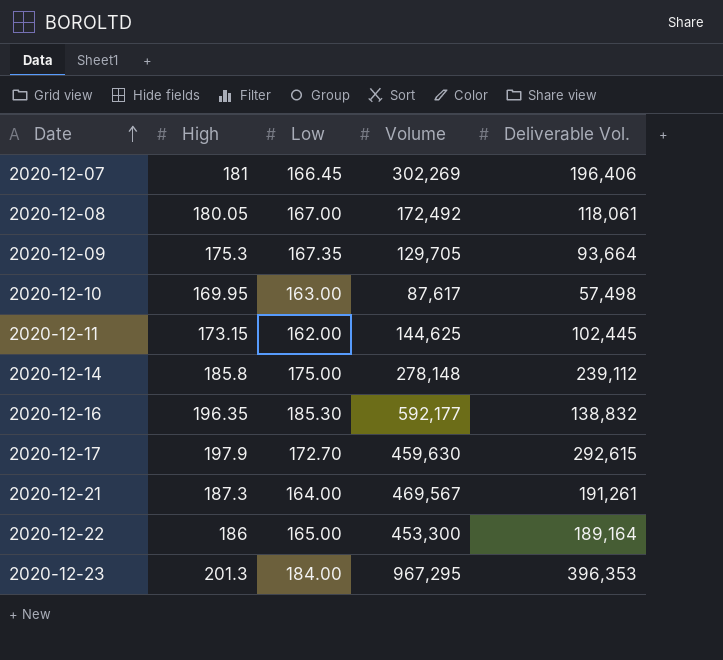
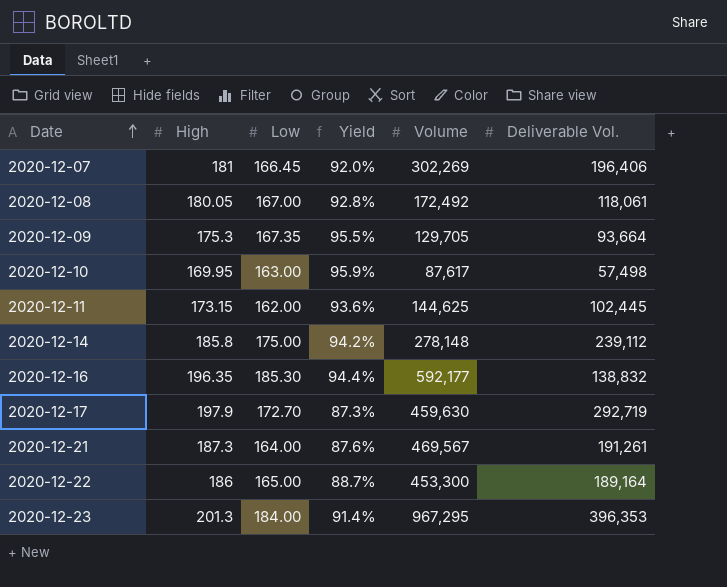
column Yield | formula: none -> [Low] / [High]
2020-12-17 | Deliverable Vol.: 292,615 -> 292,719

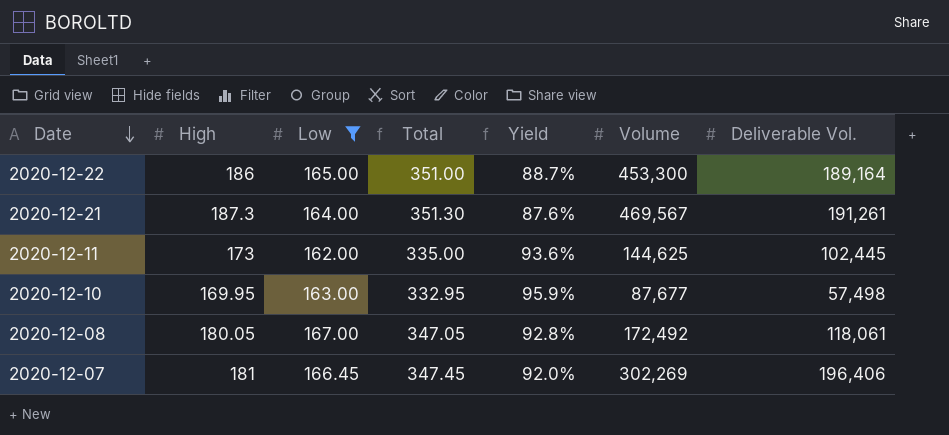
filter: none -> Low <= 167.00
row order: Date ascending -> Date descending
column Total | formula: none -> [High] + [Low]
2020-12-11 | High: 173.15 -> 173
2020-12-10 | Volume: 87,617 -> 87,677

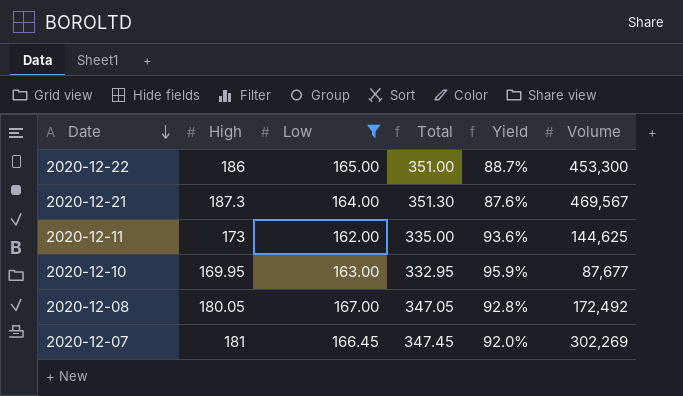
column Deliverable Vol. | position: 7 -> none

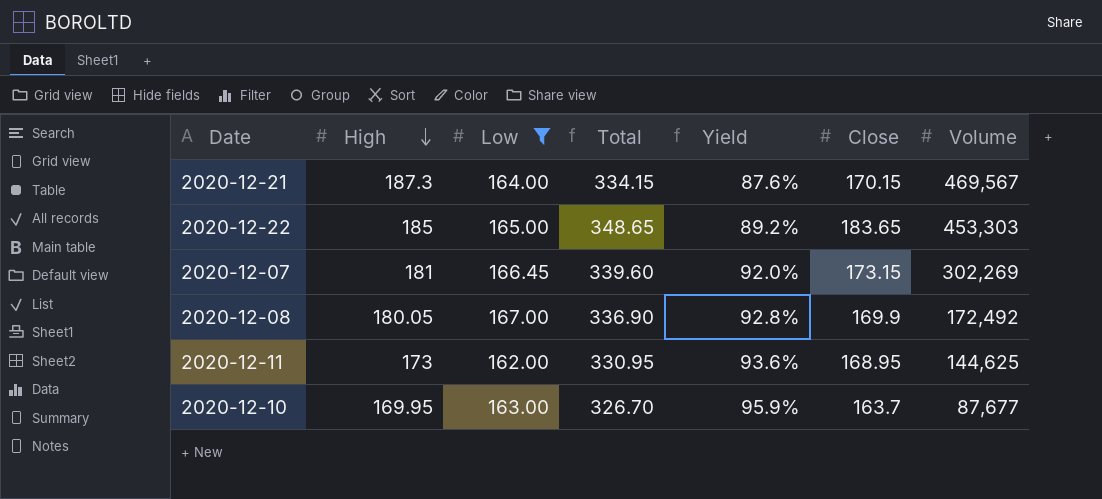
row order: Date descending -> High descending
column Total | formula: [High] + [Low] -> [Low] + [Close]
column Close | position: none -> 6
2020-12-22 | High: 186 -> 185
2020-12-22 | Yield: 88.7% -> 89.2%
2020-12-22 | Volume: 453,300 -> 453,303

